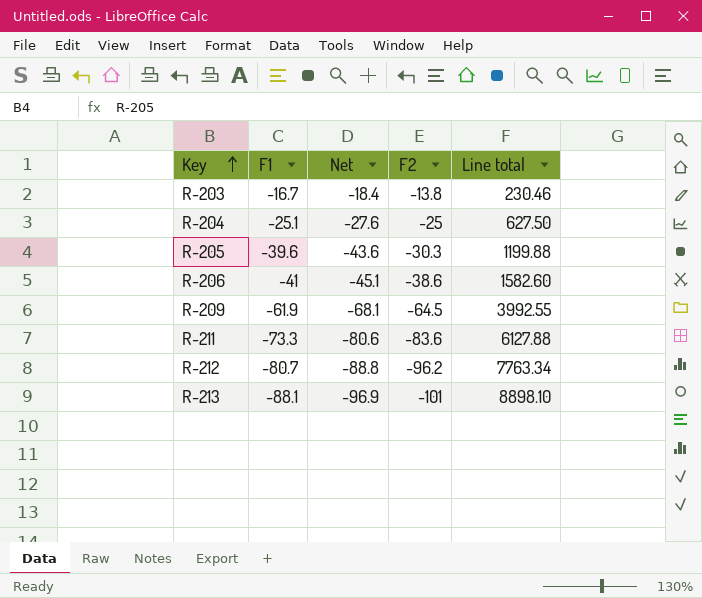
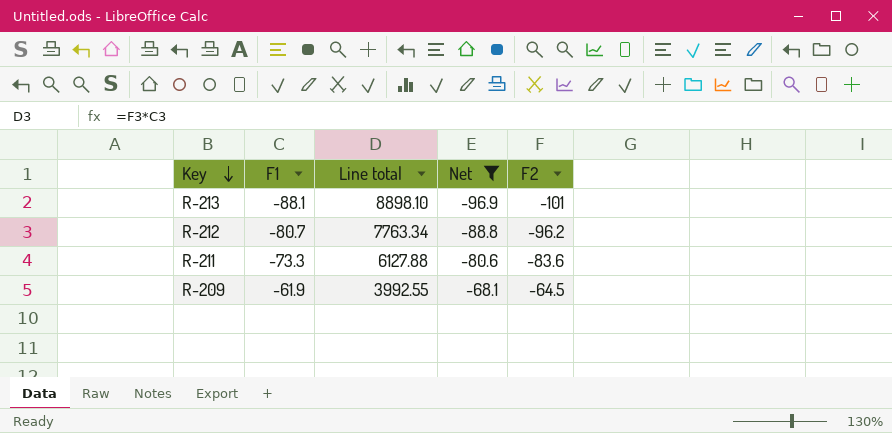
filter: none -> Net <= -68.1
row order: Key ascending -> Key descending
column Line total | position: 5 -> 3

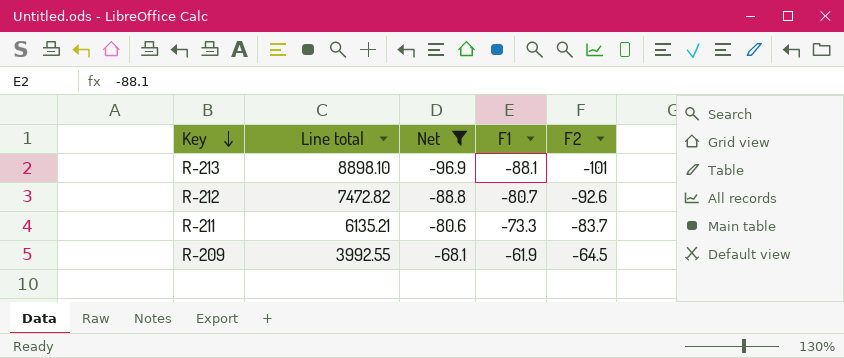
column F1 | position: 2 -> 4
R-212 | Line total: 7763.34 -> 7472.82
R-212 | F2: -96.2 -> -92.6
R-211 | Line total: 6127.88 -> 6135.21
R-211 | F2: -83.6 -> -83.7

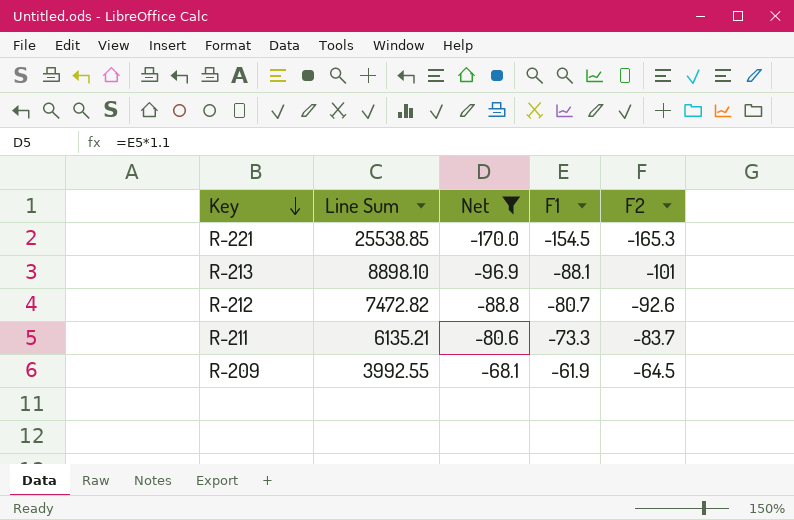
column name: Line total -> Line Sum
row R-221: none -> 25538.85 | -170.0 | -154.5 | -165.3

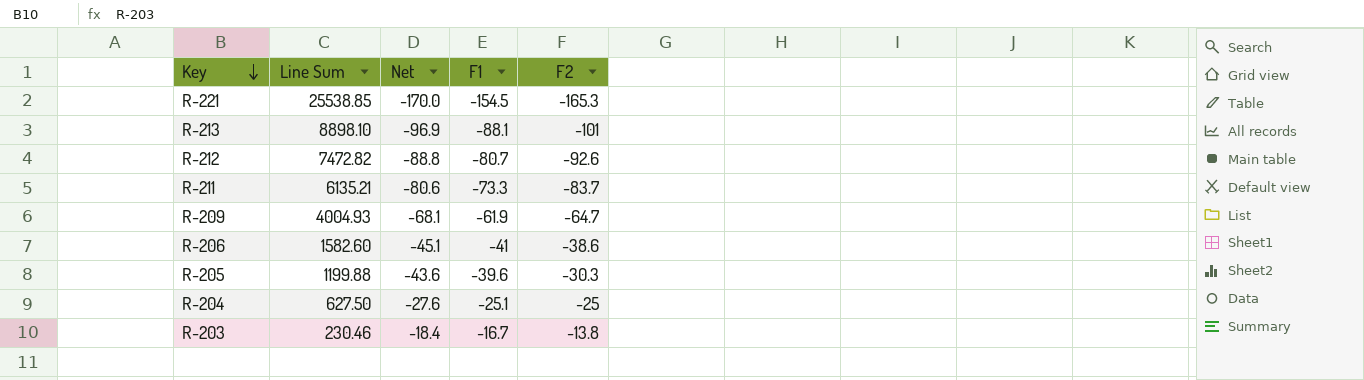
filter: Net <= -68.1 -> none
R-209 | Line Sum: 3992.55 -> 4004.93
R-209 | F2: -64.5 -> -64.7

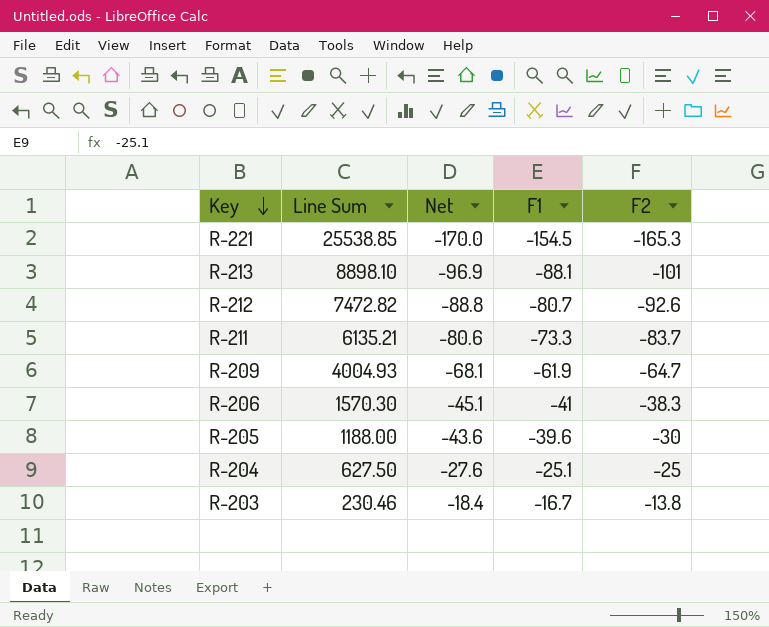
R-206 | Line Sum: 1582.60 -> 1570.30
R-206 | F2: -38.6 -> -38.3
R-205 | Line Sum: 1199.88 -> 1188.00
R-205 | F2: -30.3 -> -30

